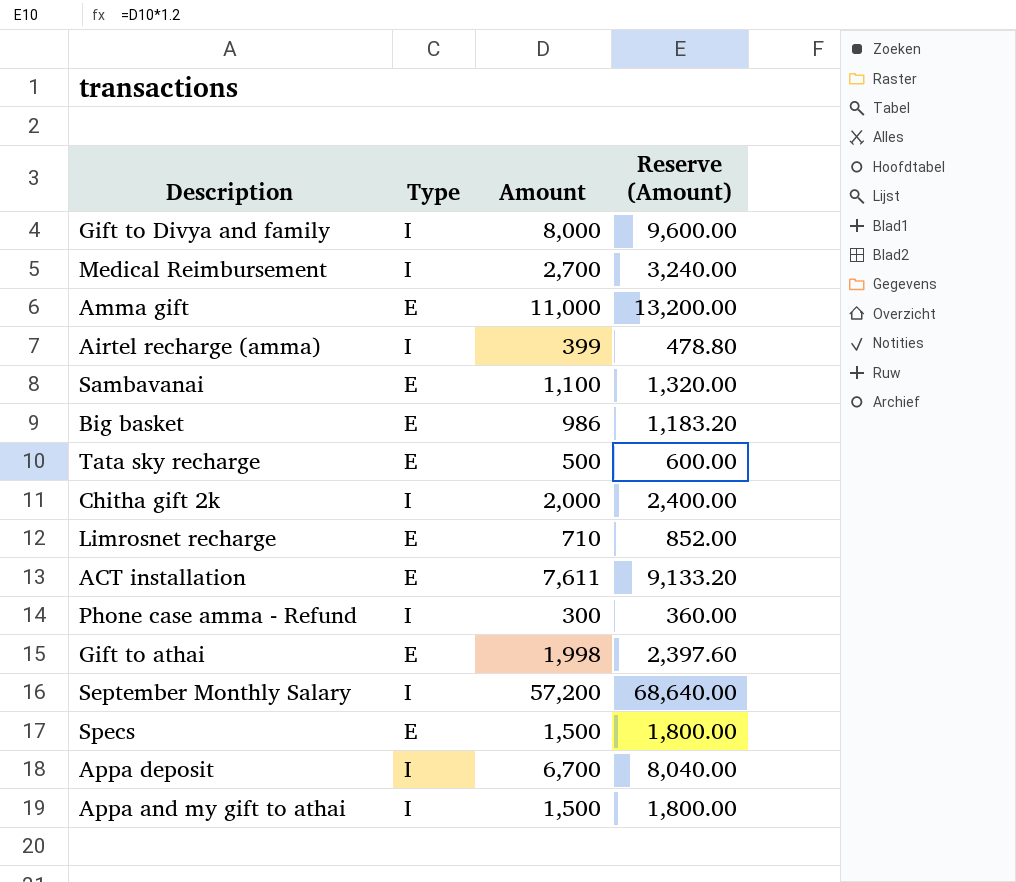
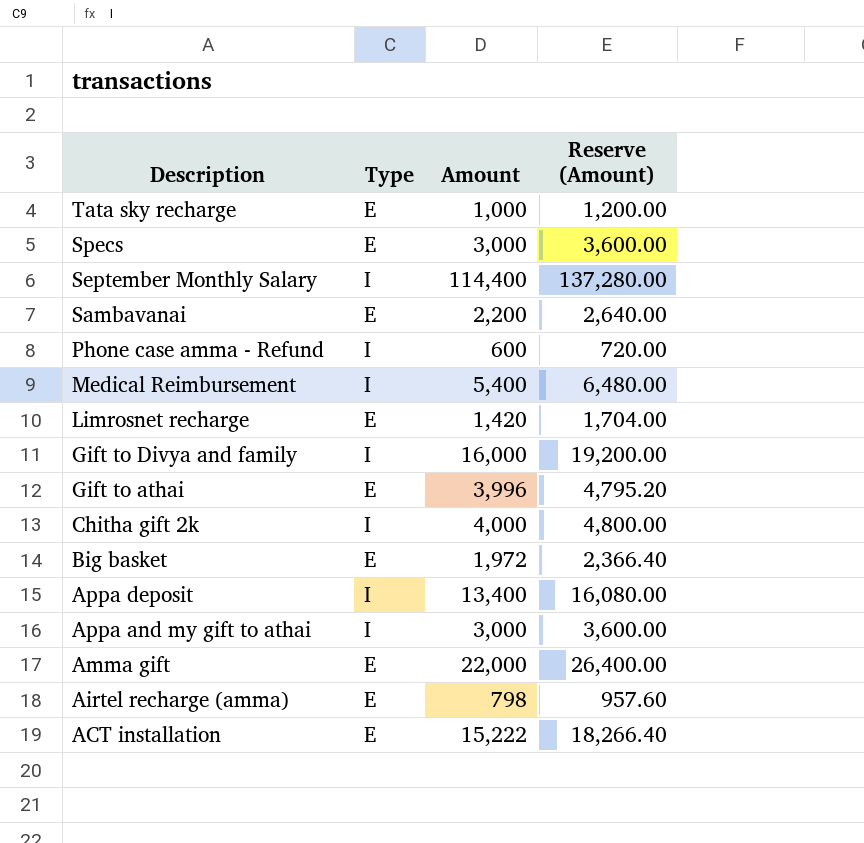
row order: none -> Description descending
Tata sky recharge | Amount: 500 -> 1,000
Tata sky recharge | Reserve (Amount): 600.00 -> 1,200.00
Specs | Amount: 1,500 -> 3,000
Specs | Reserve (Amount): 1,800.00 -> 3,600.00
September Monthly Salary | Amount: 57,200 -> 114,400
September Monthly Salary | Reserve (Amount): 68,640.00 -> 137,280.00
Sambavanai | Amount: 1,100 -> 2,200
Sambavanai | Reserve (Amount): 1,320.00 -> 2,640.00
Phone case amma - Refund | Amount: 300 -> 600
Phone case amma - Refund | Reserve (Amount): 360.00 -> 720.00
Medical Reimbursement | Amount: 2,700 -> 5,400
Medical Reimbursement | Reserve (Amount): 3,240.00 -> 6,480.00
Limrosnet recharge | Amount: 710 -> 1,420
Limrosnet recharge | Reserve (Amount): 852.00 -> 1,704.00
Gift to Divya and family | Amount: 8,000 -> 16,000
Gift to Divya and family | Reserve (Amount): 9,600.00 -> 19,200.00
Gift to athai | Amount: 1,998 -> 3,996
Gift to athai | Reserve (Amount): 2,397.60 -> 4,795.20
Chitha gift 2k | Amount: 2,000 -> 4,000
Chitha gift 2k | Reserve (Amount): 2,400.00 -> 4,800.00
Big basket | Amount: 986 -> 1,972
Big basket | Reserve (Amount): 1,183.20 -> 2,366.40
Appa deposit | Amount: 6,700 -> 13,400
Appa deposit | Reserve (Amount): 8,040.00 -> 16,080.00
Appa and my gift to athai | Amount: 1,500 -> 3,000
Appa and my gift to athai | Reserve (Amount): 1,800.00 -> 3,600.00
Amma gift | Amount: 11,000 -> 22,000
Amma gift | Reserve (Amount): 13,200.00 -> 26,400.00
Airtel recharge (amma) | Type: I -> E
Airtel recharge (amma) | Amount: 399 -> 798
Airtel recharge (amma) | Reserve (Amount): 478.80 -> 957.60
ACT installation | Amount: 7,611 -> 15,222
ACT installation | Reserve (Amount): 9,133.20 -> 18,266.40

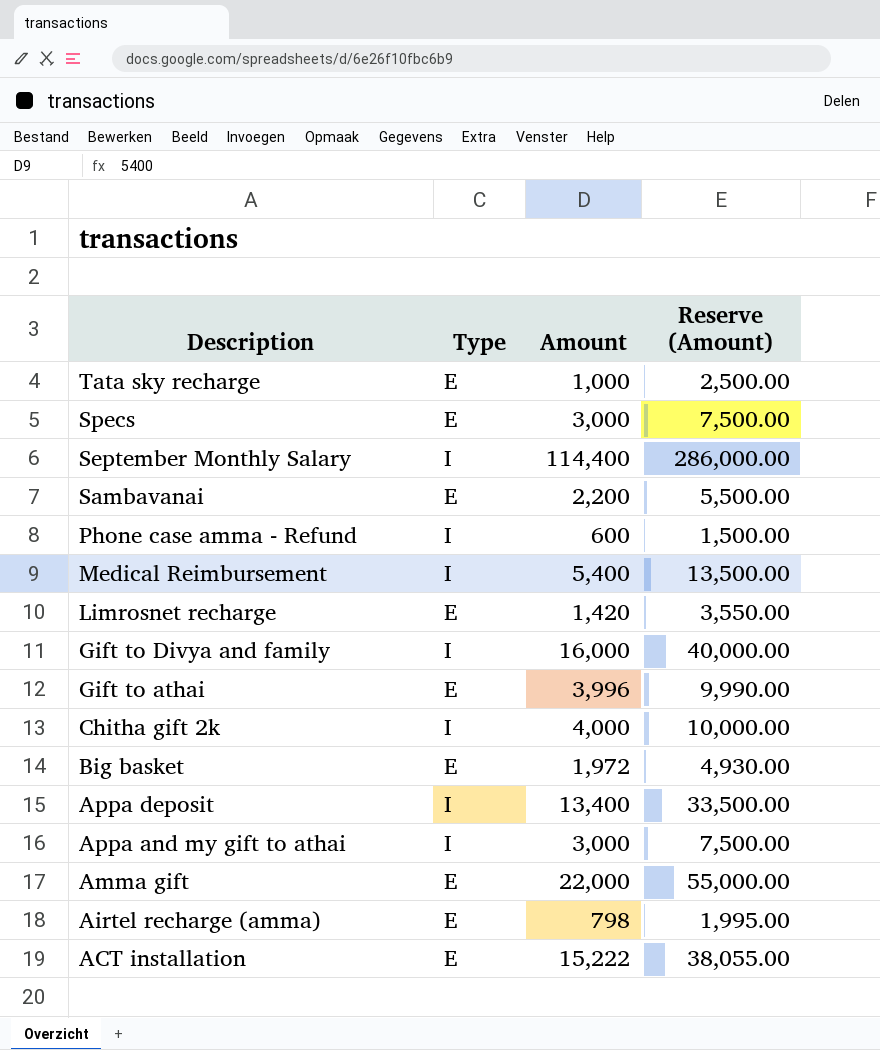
column Reserve (Amount) | formula: [Amount] * 1.2 -> [Amount] * 2.5

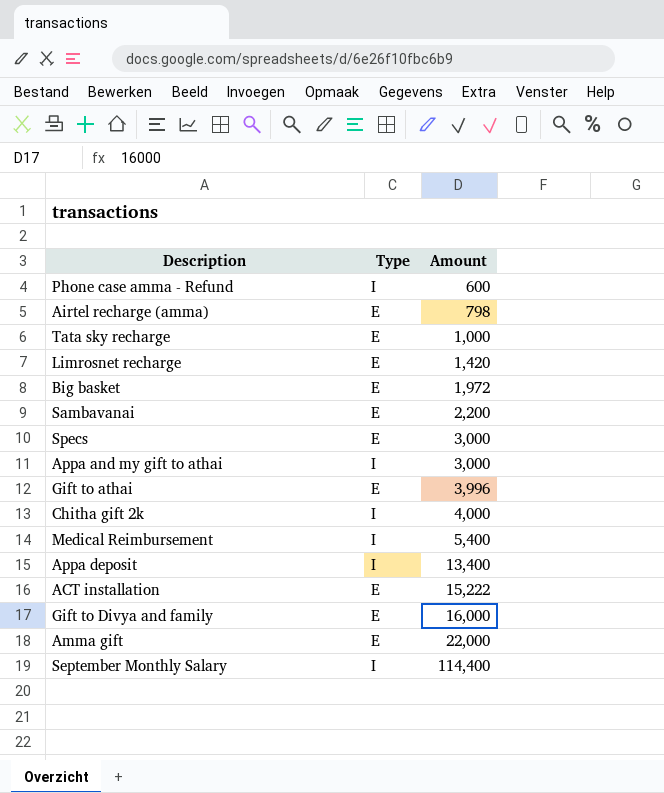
row order: Description descending -> Amount ascending
column Reserve (Amount) | formula: [Amount] * 2.5 -> none
Gift to Divya and family | Type: I -> E

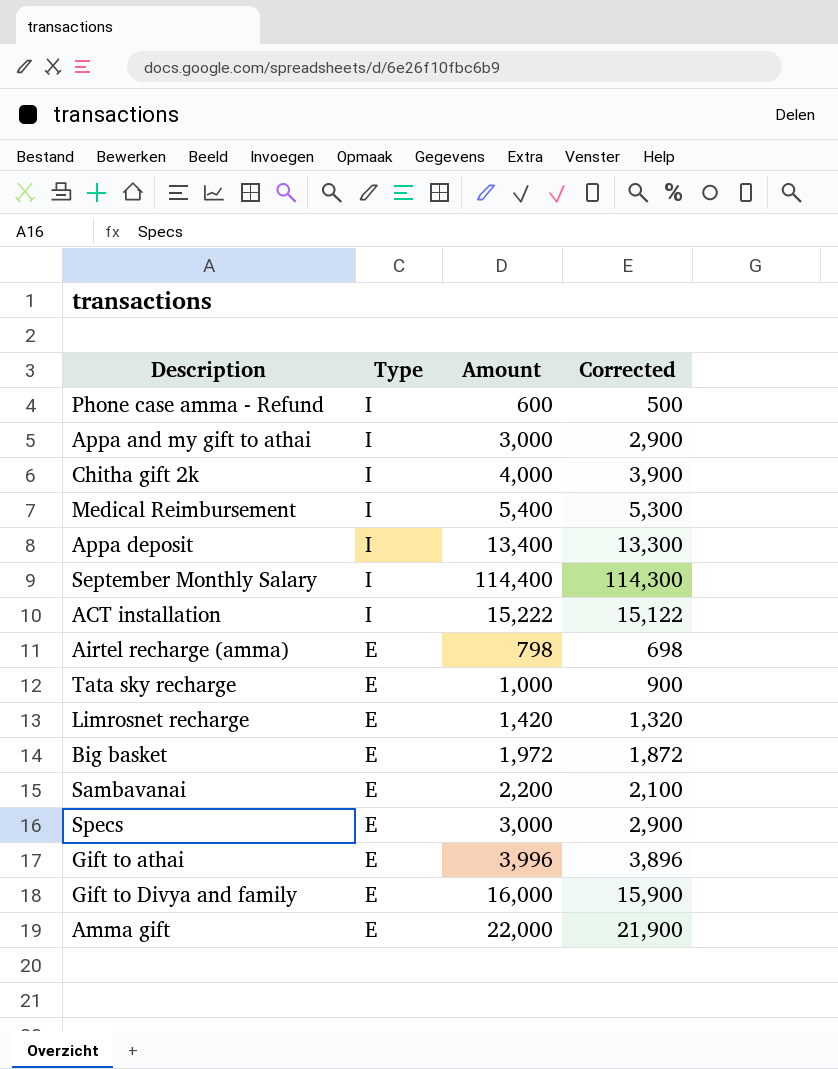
row order: Amount ascending -> Type descending
column Corrected | formula: none -> [Amount] - 100
ACT installation | Type: E -> I

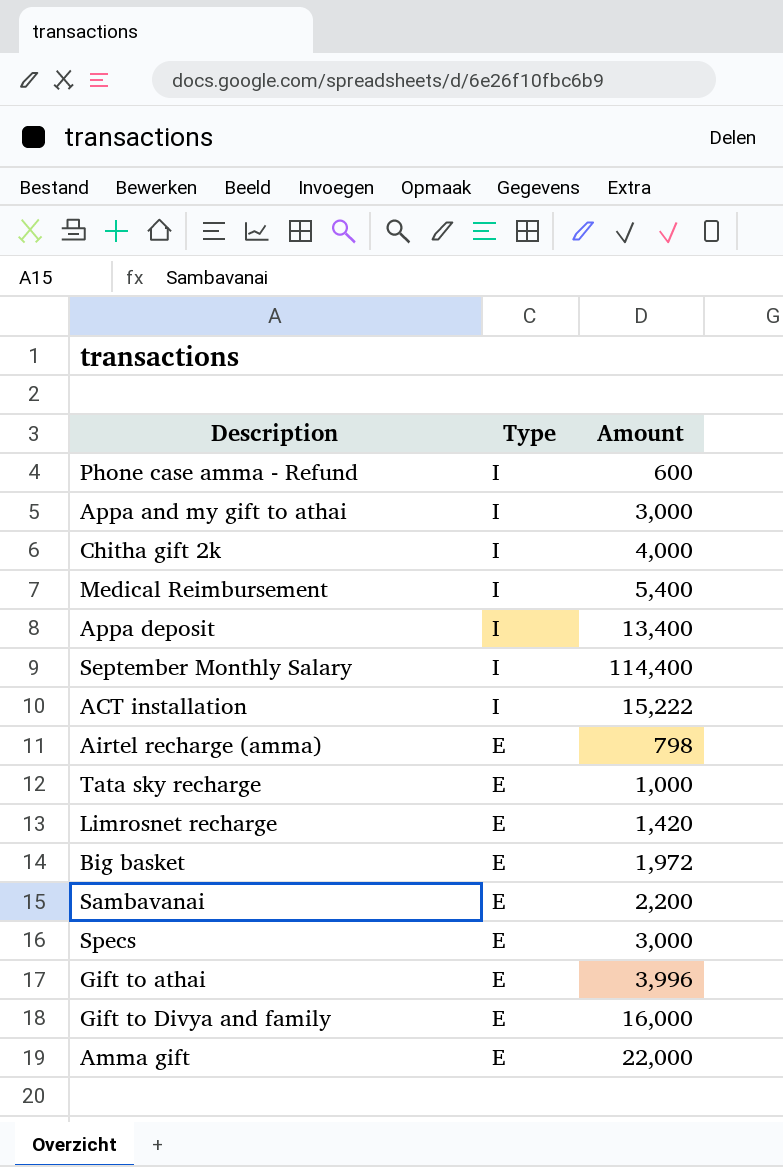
column Corrected | formula: [Amount] - 100 -> none

